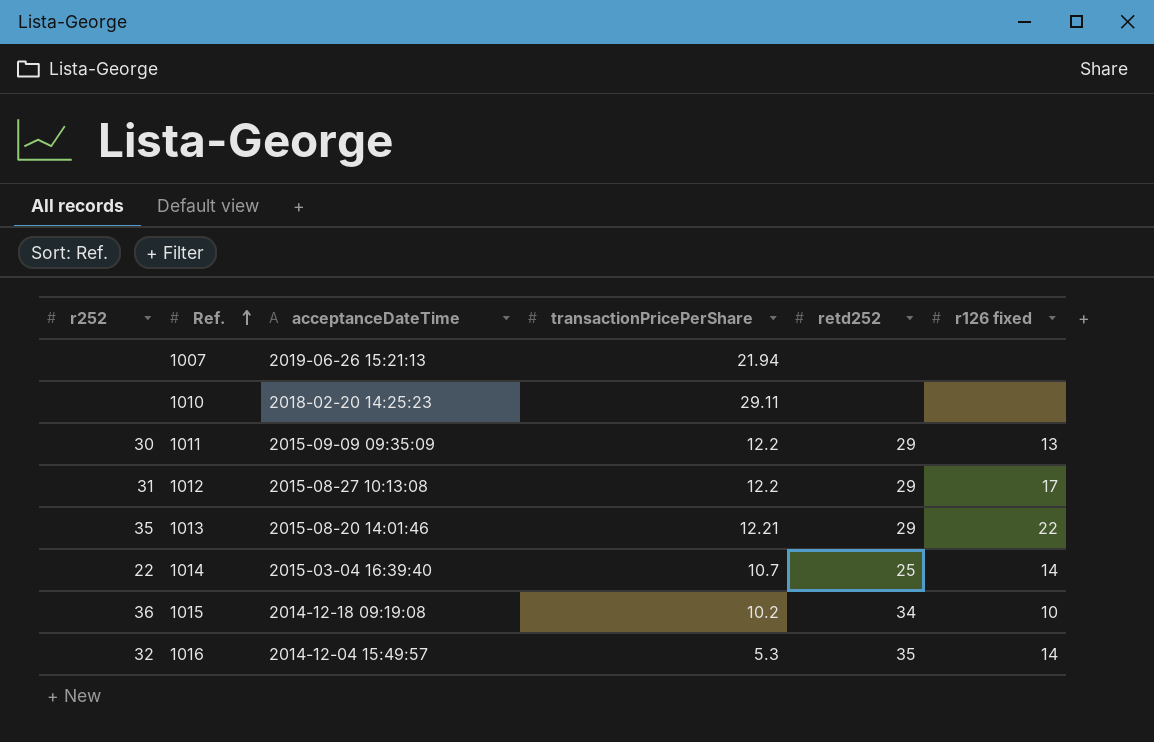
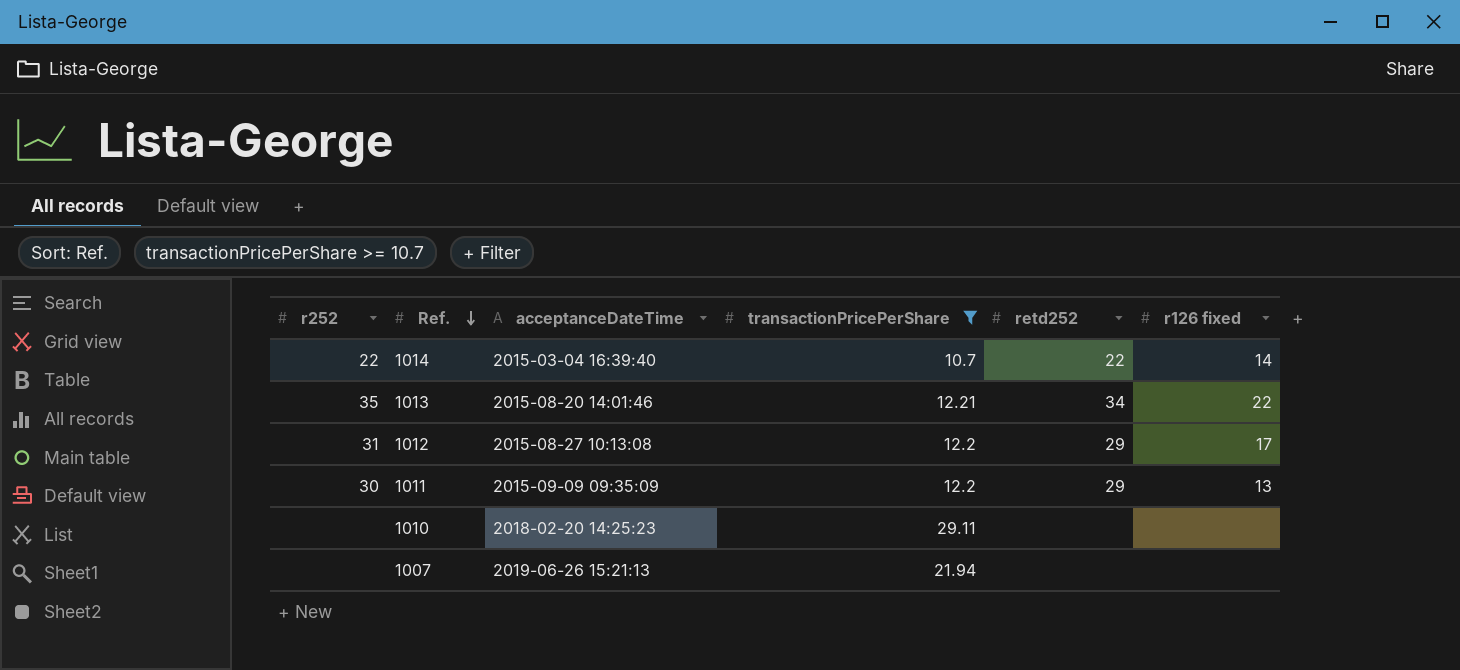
filter: none -> transactionPricePerShare >= 10.7
row order: Ref. ascending -> Ref. descending
1014 | retd252: 25 -> 22
1013 | retd252: 29 -> 34

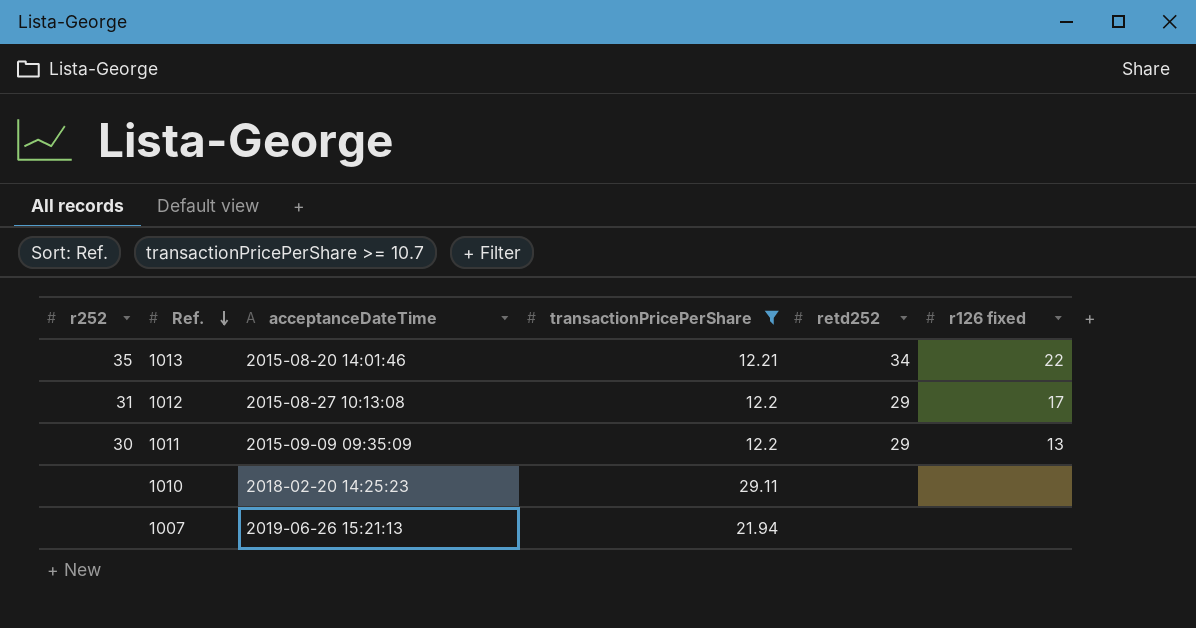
row 1014: 22 | 2015-03-04 16:39:40 | 10.7 | 22 | 14 -> none

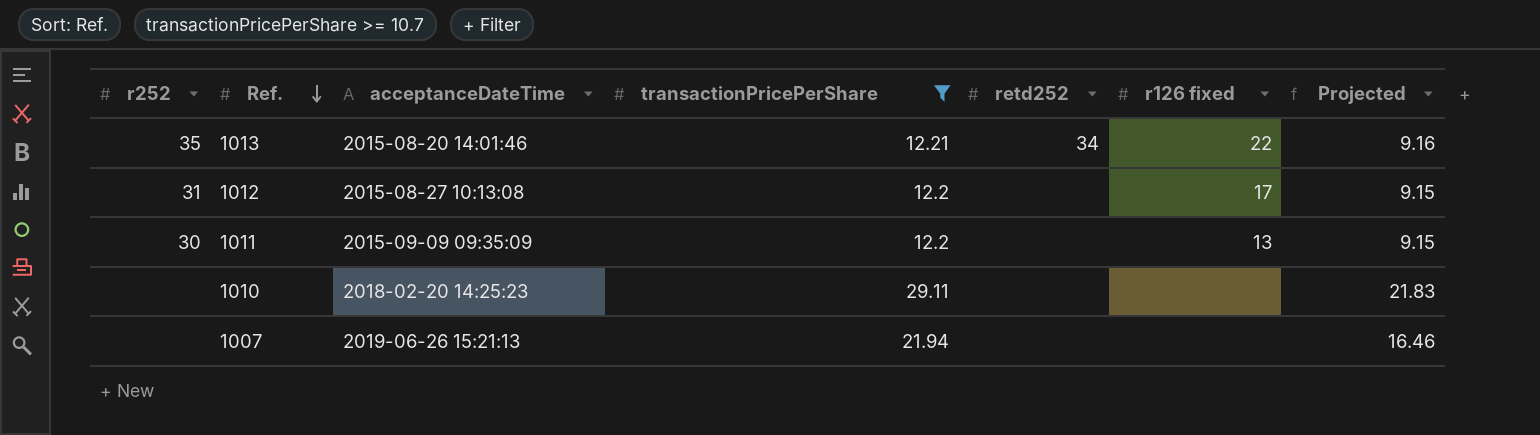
column Projected | formula: none -> [transactionPricePerShare] * 0.75
1012 | retd252: 29 -> none
1011 | retd252: 29 -> none

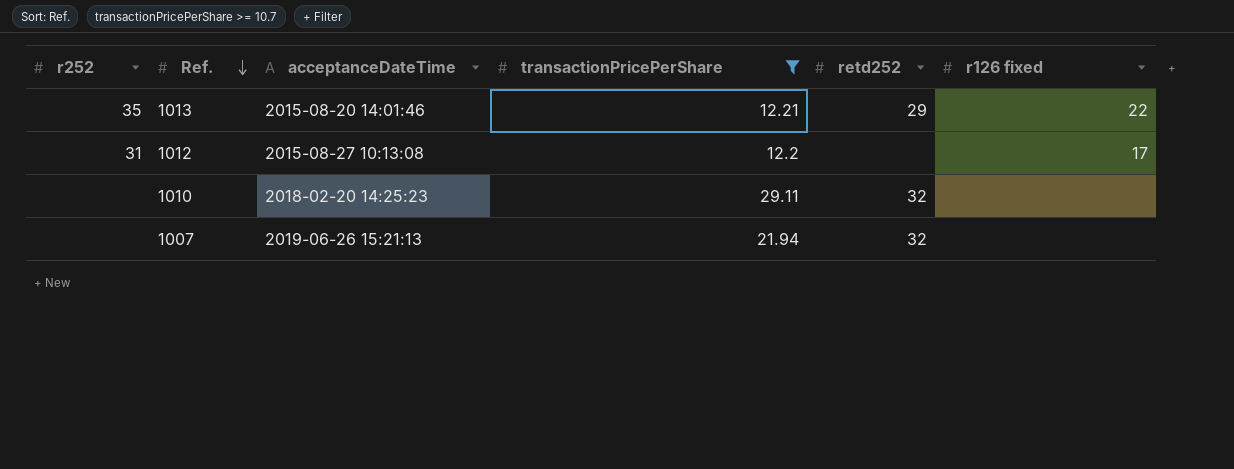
column Projected | formula: [transactionPricePerShare] * 0.75 -> none
row 1011: 30 | 2015-09-09 09:35:09 | 12.2 | none | 13 | 9.15 -> none
1013 | retd252: 34 -> 29
1010 | retd252: none -> 32
1007 | retd252: none -> 32

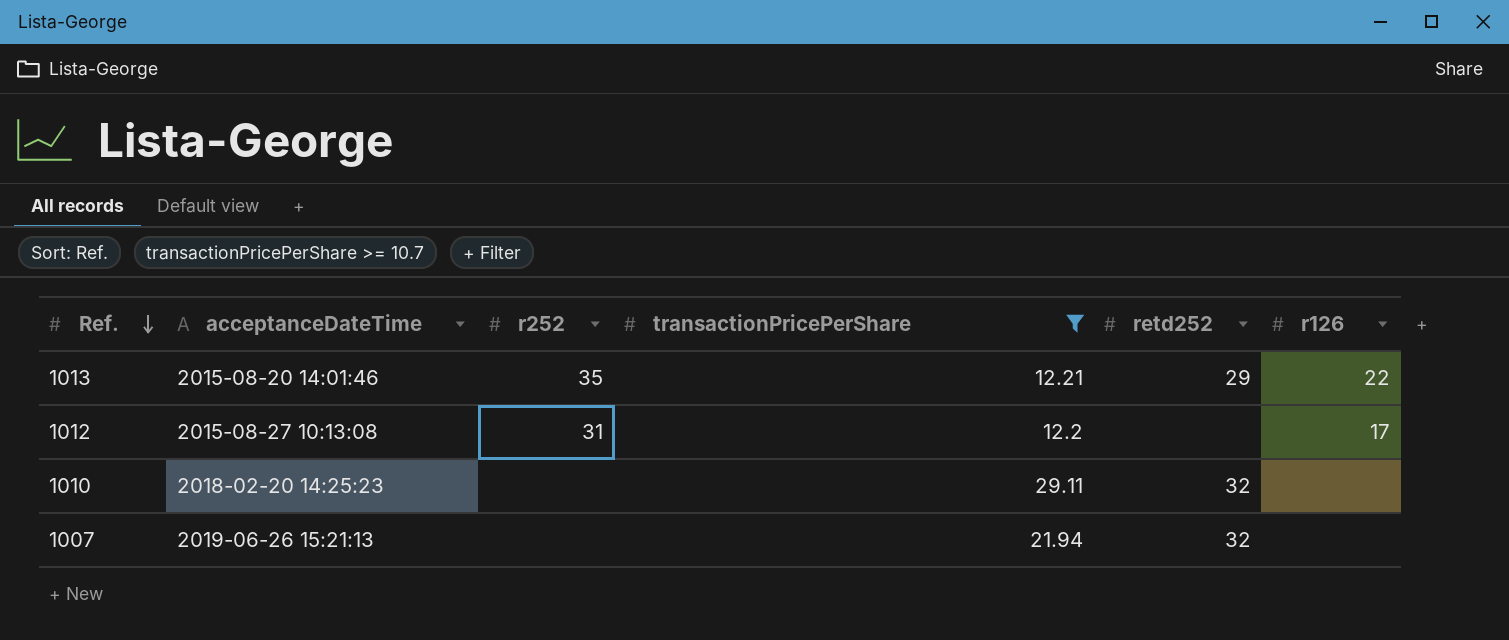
column r252 | position: 1 -> 3
column name: r126 fixed -> r126

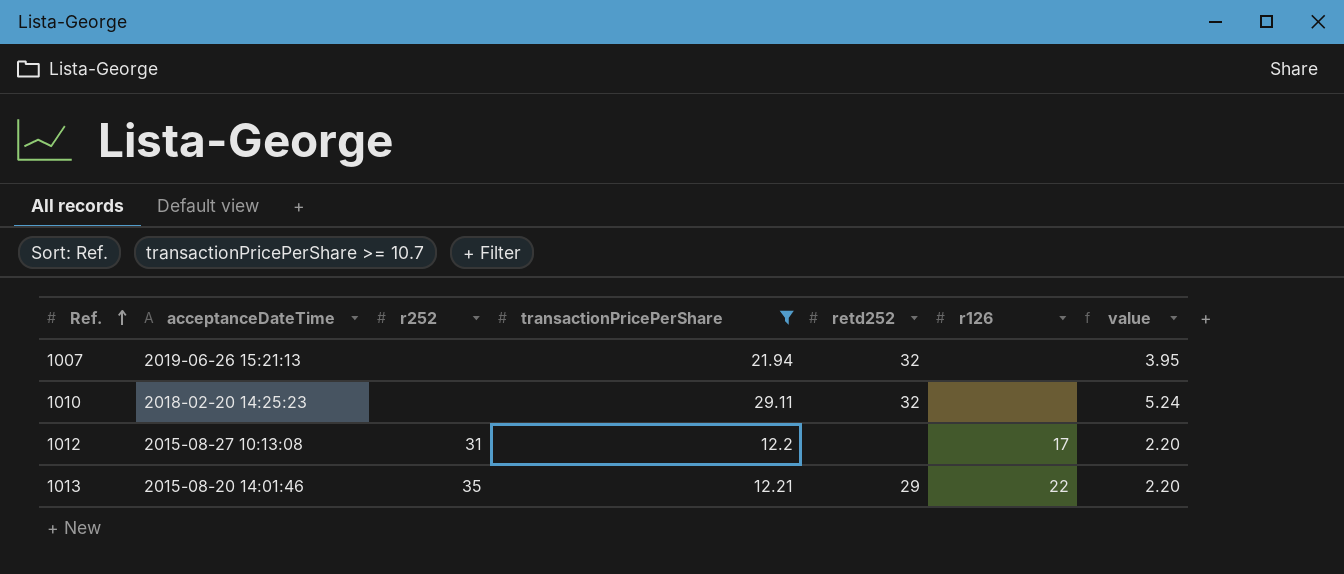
row order: Ref. descending -> Ref. ascending
column value | formula: none -> [transactionPricePerShare] * 0.18

